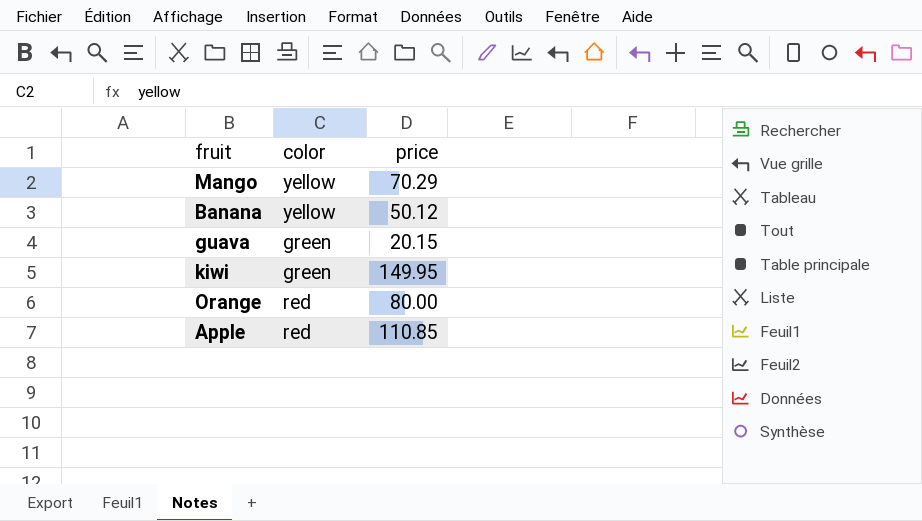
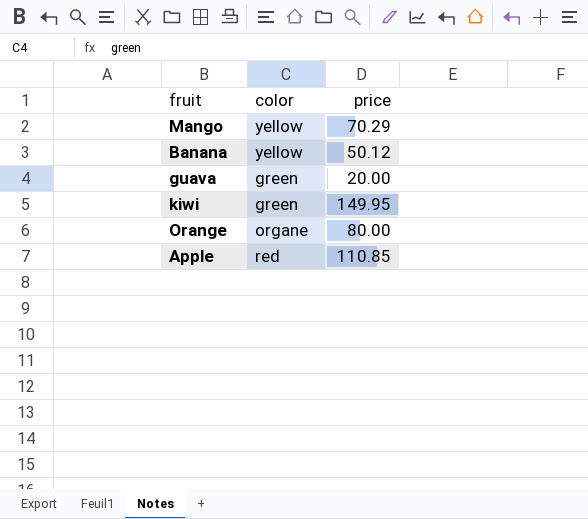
guava | price: 20.15 -> 20.00
Orange | color: red -> organe

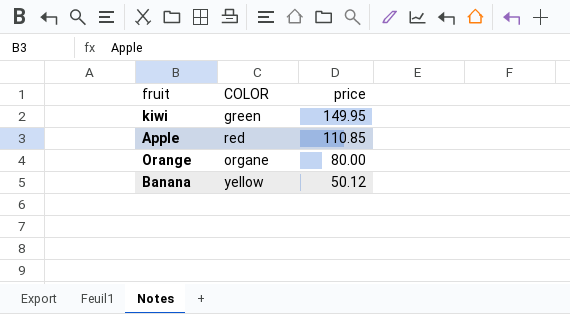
row order: none -> price descending
column name: color -> COLOR
row Mango: yellow | 70.29 -> none
row guava: green | 20.00 -> none

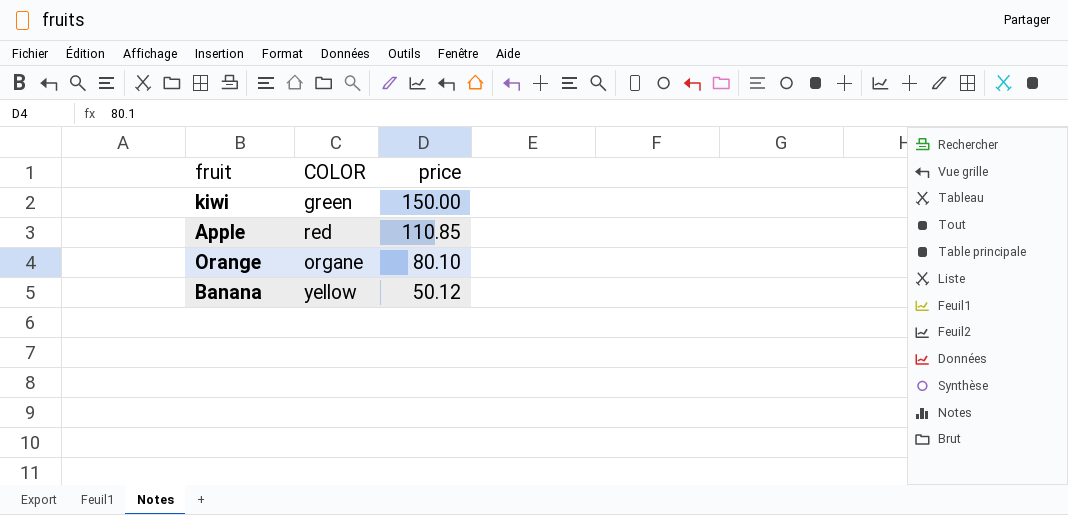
kiwi | price: 149.95 -> 150.00
Orange | price: 80.00 -> 80.10

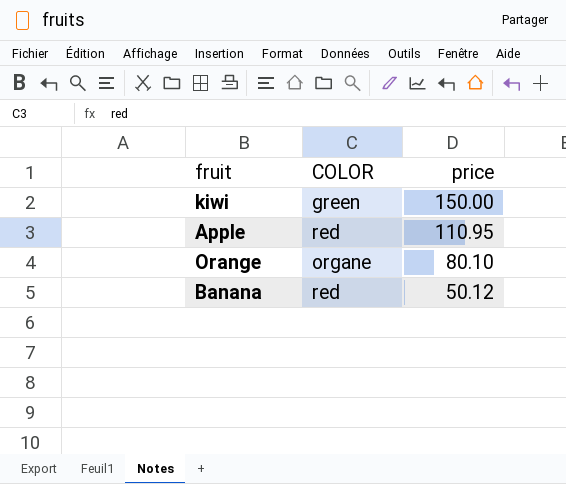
Apple | price: 110.85 -> 110.95
Banana | COLOR: yellow -> red

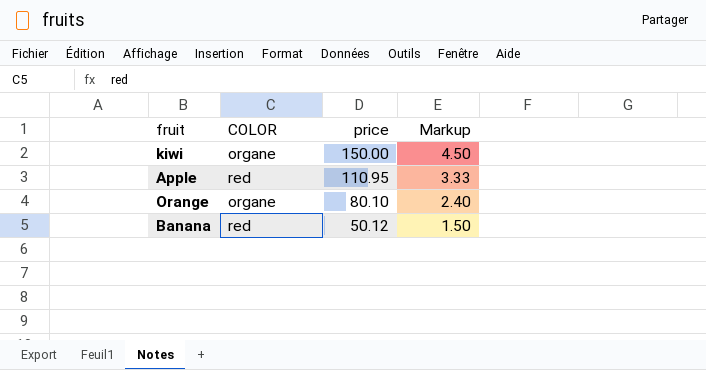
column Markup | formula: none -> [price] * 0.03
kiwi | COLOR: green -> organe

